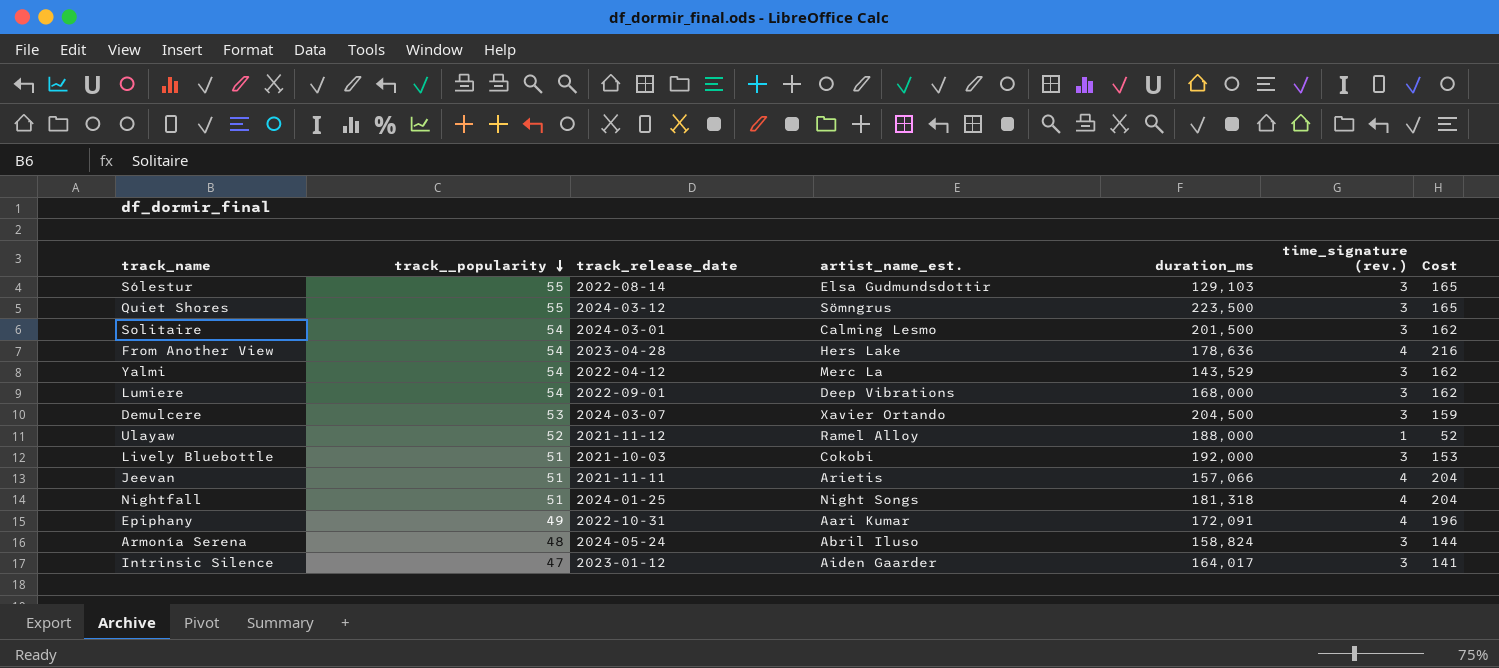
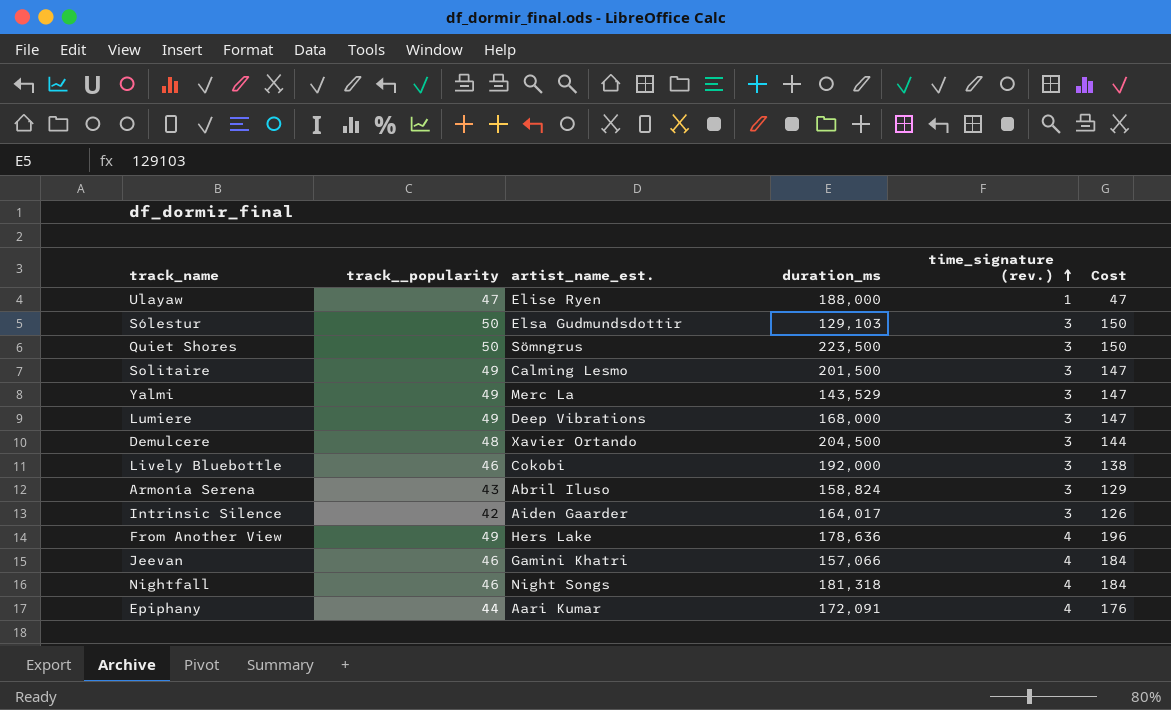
row order: track__popularity descending -> time_signature (rev.) ascending
column track_release_date | position: 3 -> none
Ulayaw | track__popularity: 52 -> 47
Ulayaw | artist_name_est.: Ramel Alloy -> Elise Ryen
Ulayaw | Cost: 52 -> 47
Sólestur | track__popularity: 55 -> 50
Sólestur | Cost: 165 -> 150
Quiet Shores | track__popularity: 55 -> 50
Quiet Shores | Cost: 165 -> 150
Solitaire | track__popularity: 54 -> 49
Solitaire | Cost: 162 -> 147
Yalmi | track__popularity: 54 -> 49
Yalmi | Cost: 162 -> 147
Lumiere | track__popularity: 54 -> 49
Lumiere | Cost: 162 -> 147
Demulcere | track__popularity: 53 -> 48
Demulcere | Cost: 159 -> 144
Lively Bluebottle | track__popularity: 51 -> 46
Lively Bluebottle | Cost: 153 -> 138
Armonía Serena | track__popularity: 48 -> 43
Armonía Serena | Cost: 144 -> 129
Intrinsic Silence | track__popularity: 47 -> 42
Intrinsic Silence | Cost: 141 -> 126
From Another View | track__popularity: 54 -> 49
From Another View | Cost: 216 -> 196
Jeevan | track__popularity: 51 -> 46
Jeevan | artist_name_est.: Arietis -> Gamini Khatri
Jeevan | Cost: 204 -> 184
Nightfall | track__popularity: 51 -> 46
Nightfall | Cost: 204 -> 184
Epiphany | track__popularity: 49 -> 44
Epiphany | Cost: 196 -> 176

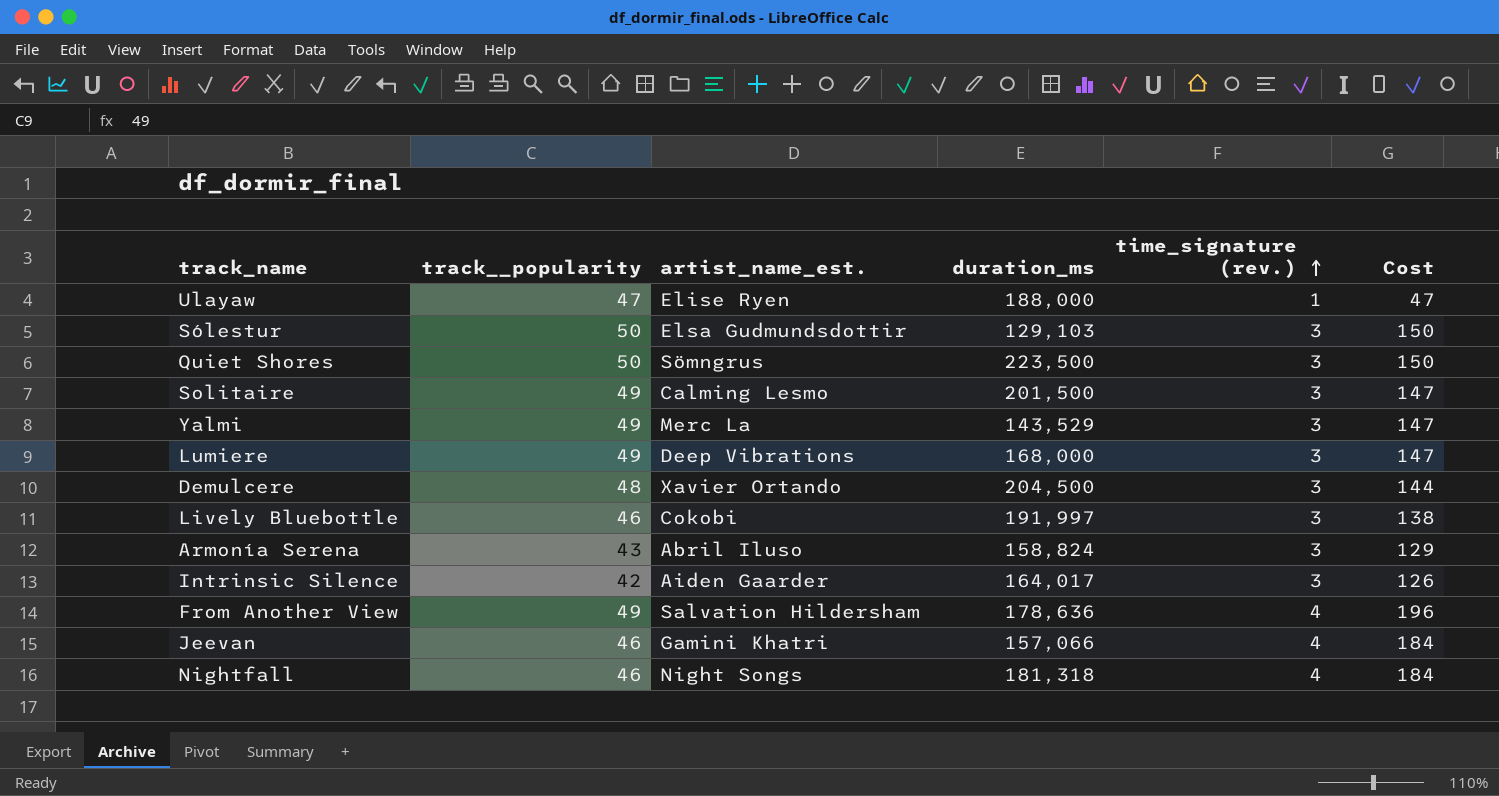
row Epiphany: 44 | Aari Kumar | 172,091 | 4 | 176 -> none
Lively Bluebottle | duration_ms: 192,000 -> 191,997
From Another View | artist_name_est.: Hers Lake -> Salvation Hildersham

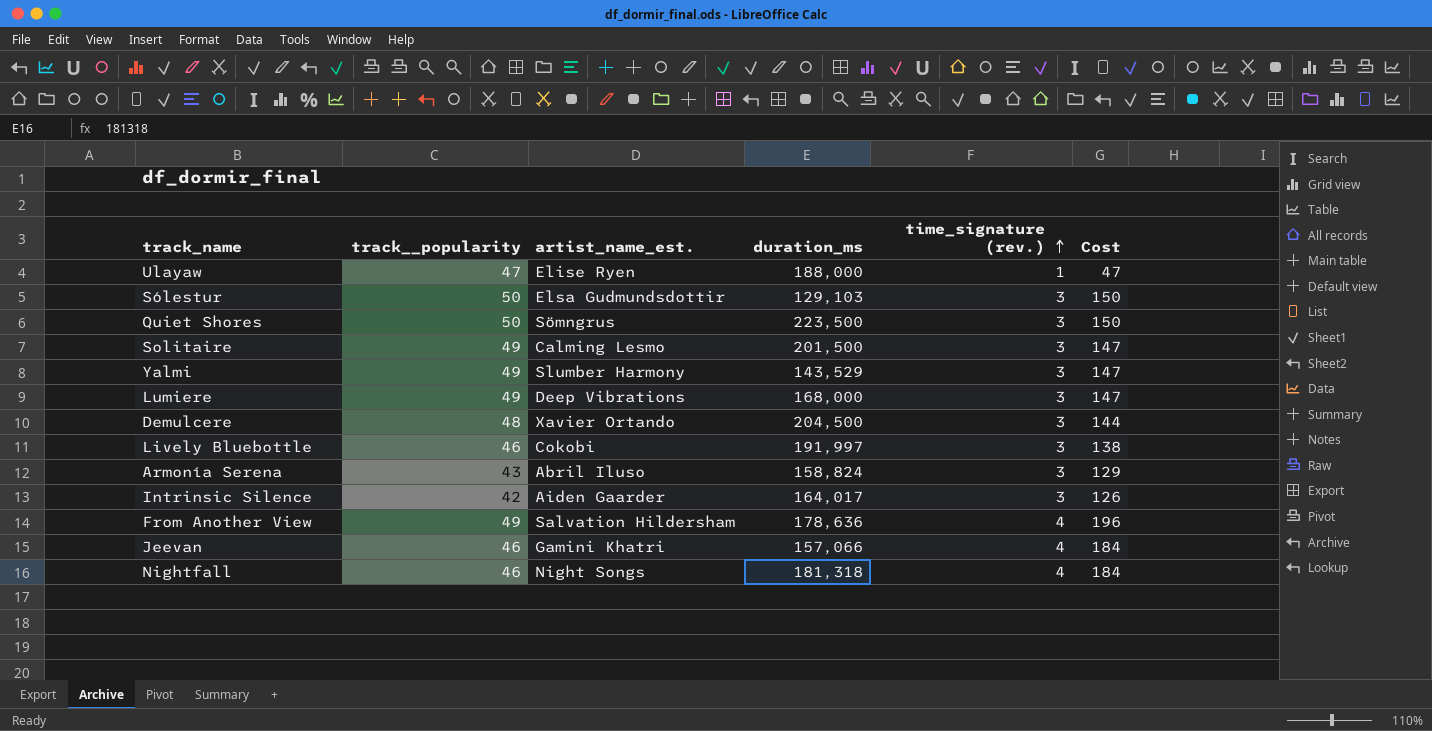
Yalmi | artist_name_est.: Merc La -> Slumber Harmony

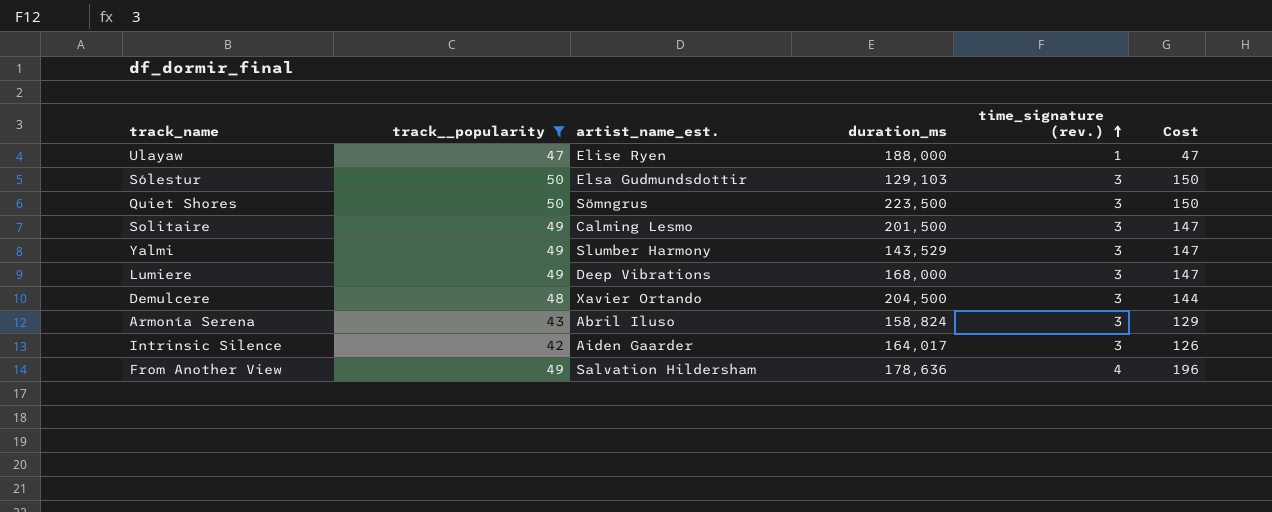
filter: none -> track__popularity != 46

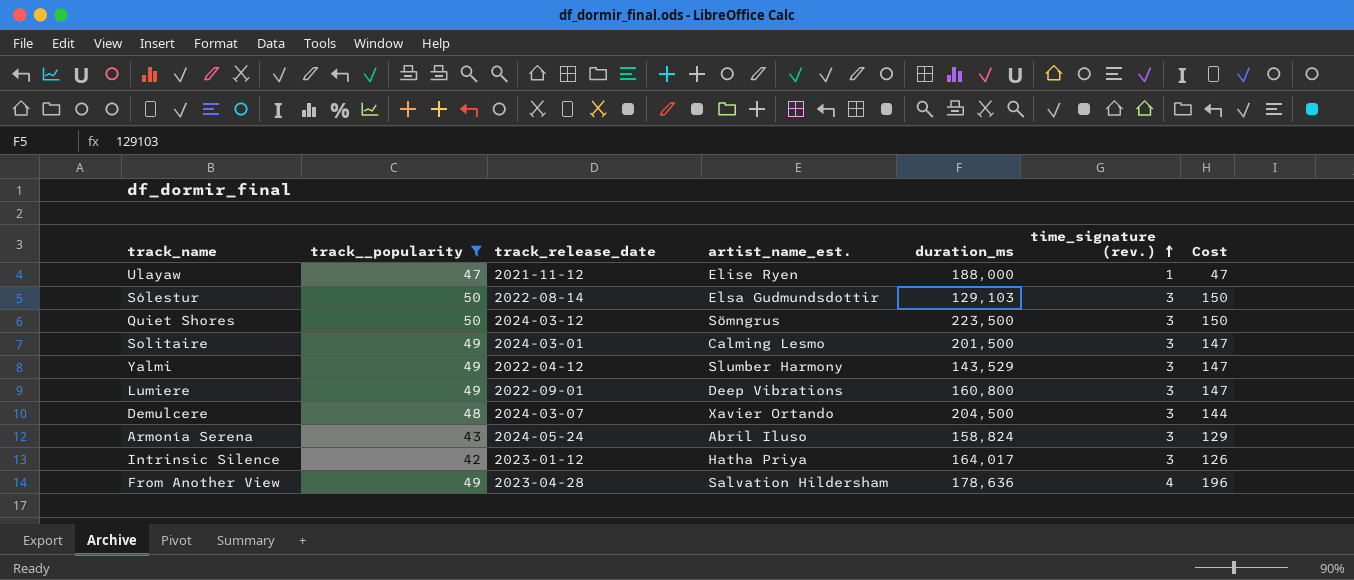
column track_release_date | position: none -> 3
Lumiere | duration_ms: 168,000 -> 160,800
Intrinsic Silence | artist_name_est.: Aiden Gaarder -> Hatha Priya

